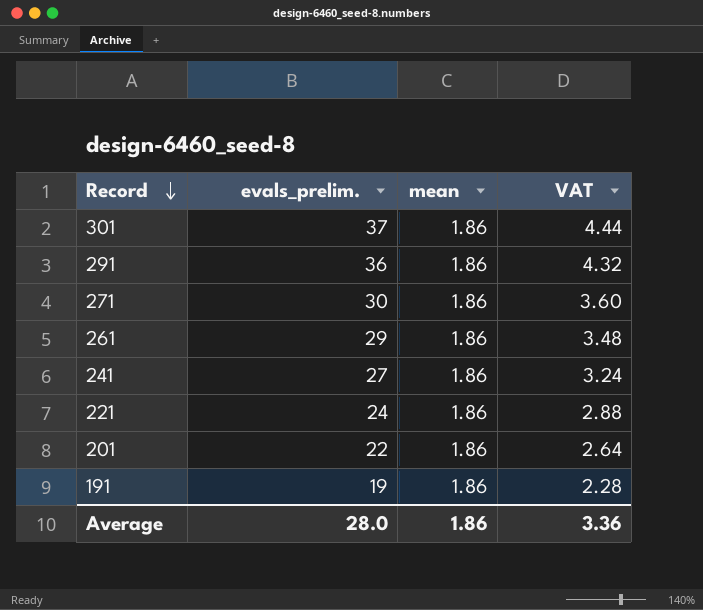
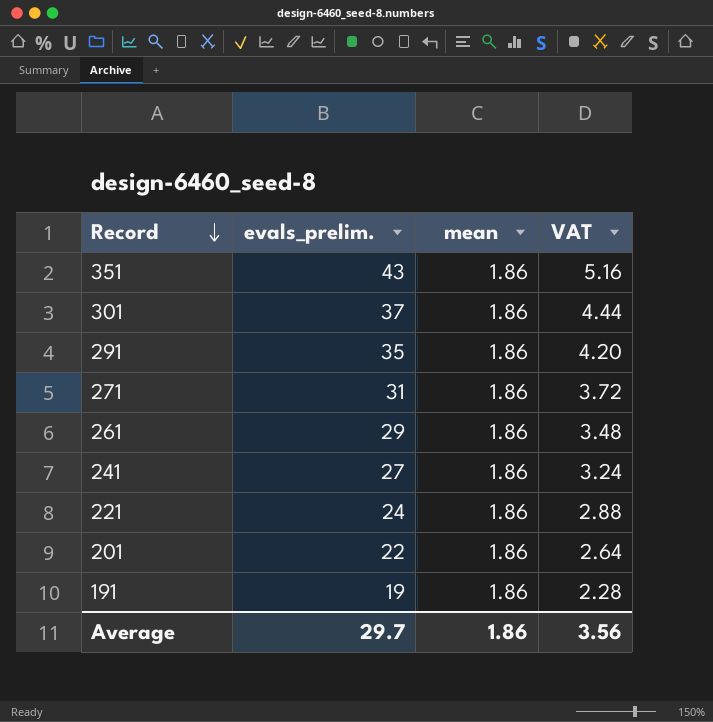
row 351: none -> 43 | 1.86 | 5.16
291 | evals_prelim.: 36 -> 35
291 | VAT: 4.32 -> 4.20
271 | evals_prelim.: 30 -> 31
271 | VAT: 3.60 -> 3.72
Average | evals_prelim.: 28.0 -> 29.7
Average | VAT: 3.36 -> 3.56

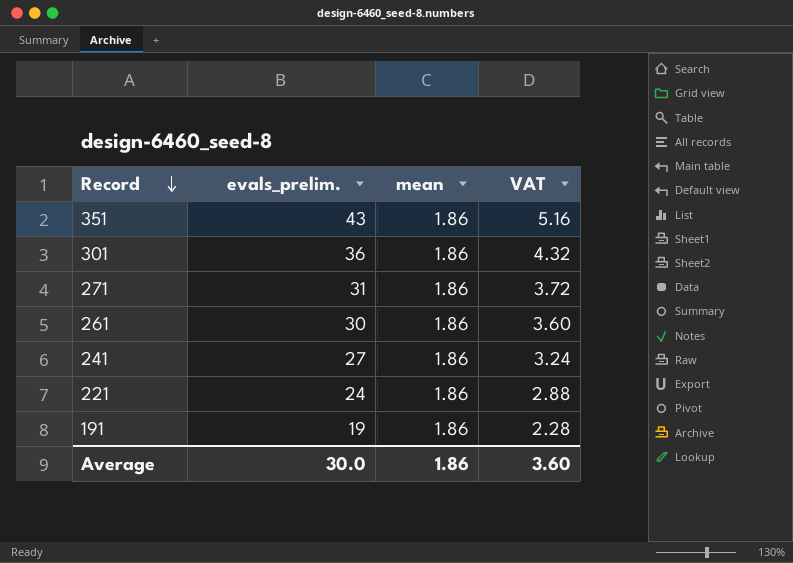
row 291: 35 | 1.86 | 4.20 -> none
row 201: 22 | 1.86 | 2.64 -> none
301 | evals_prelim.: 37 -> 36
301 | VAT: 4.44 -> 4.32
261 | evals_prelim.: 29 -> 30
261 | VAT: 3.48 -> 3.60
Average | evals_prelim.: 29.7 -> 30.0
Average | VAT: 3.56 -> 3.60

